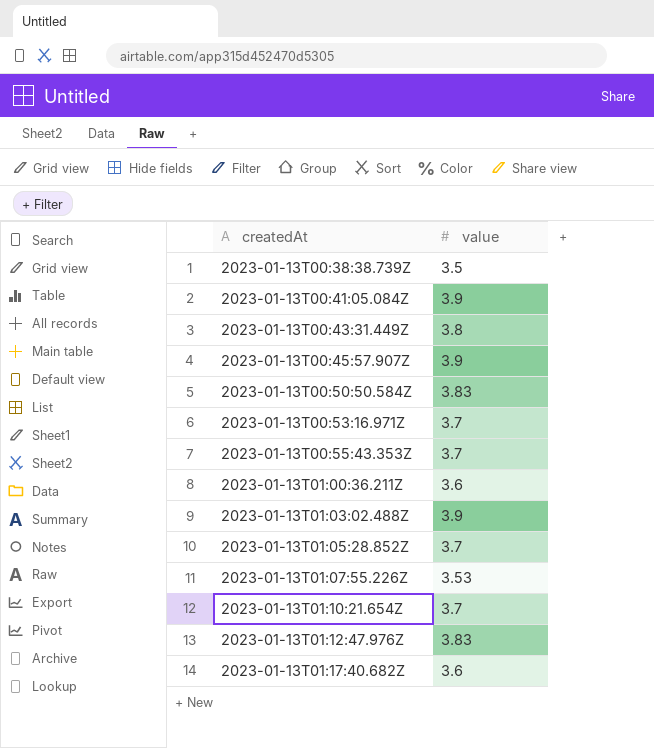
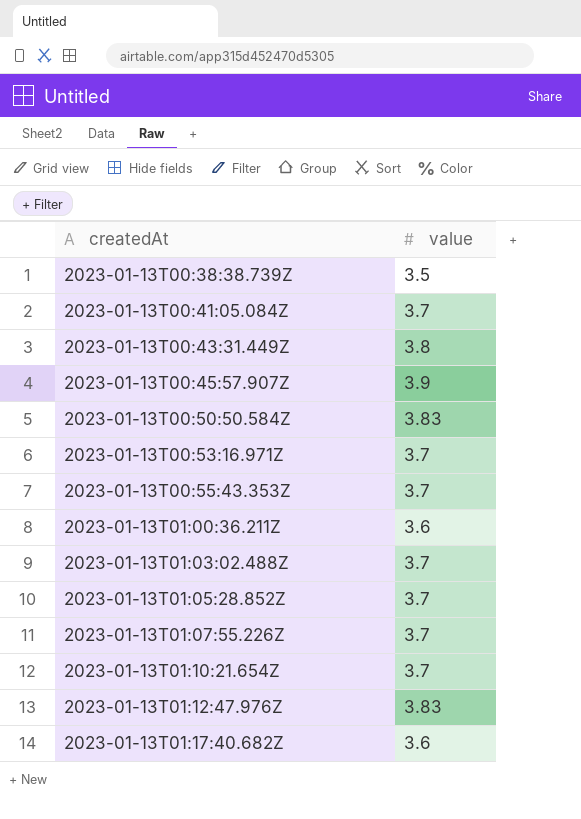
2023-01-13T00:41:05.084Z | value: 3.9 -> 3.7
2023-01-13T01:03:02.488Z | value: 3.9 -> 3.7
2023-01-13T01:07:55.226Z | value: 3.53 -> 3.7

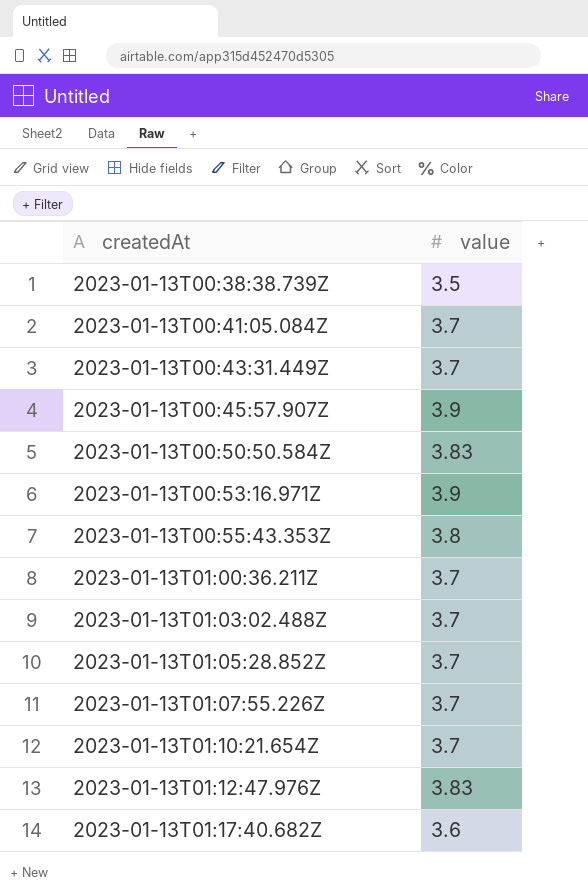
2023-01-13T00:43:31.449Z | value: 3.8 -> 3.7
2023-01-13T00:53:16.971Z | value: 3.7 -> 3.9
2023-01-13T00:55:43.353Z | value: 3.7 -> 3.8
2023-01-13T01:00:36.211Z | value: 3.6 -> 3.7

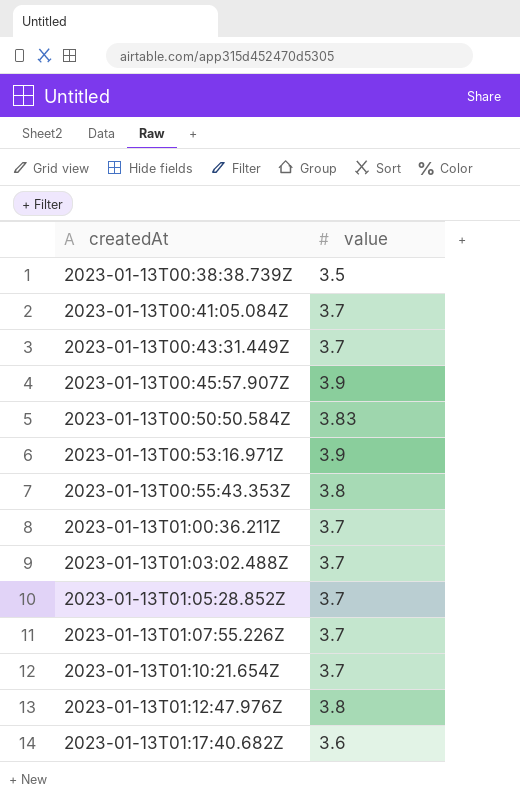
2023-01-13T01:12:47.976Z | value: 3.83 -> 3.8

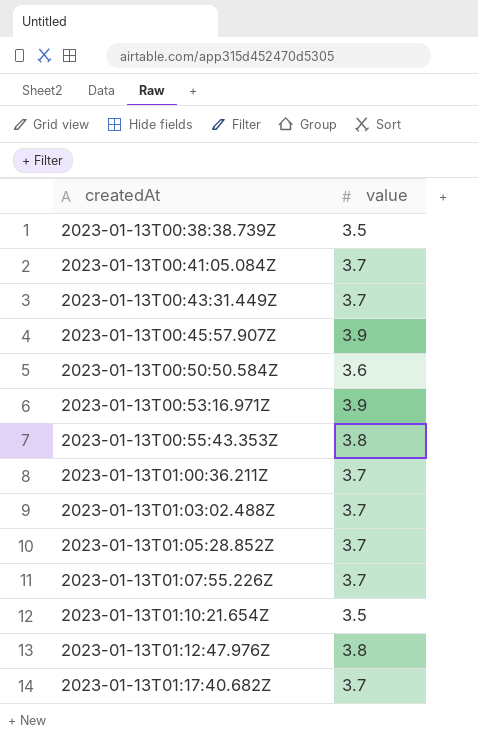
2023-01-13T00:50:50.584Z | value: 3.83 -> 3.6
2023-01-13T01:10:21.654Z | value: 3.7 -> 3.5
2023-01-13T01:17:40.682Z | value: 3.6 -> 3.7

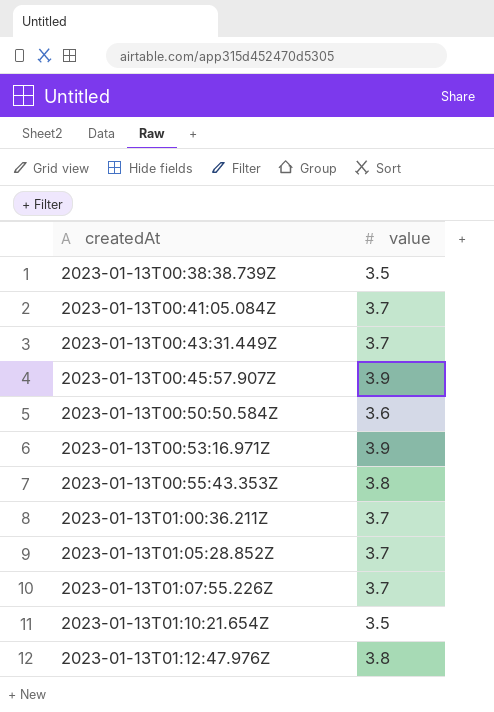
row 2023-01-13T01:03:02.488Z: 3.7 -> none
row 2023-01-13T01:17:40.682Z: 3.7 -> none

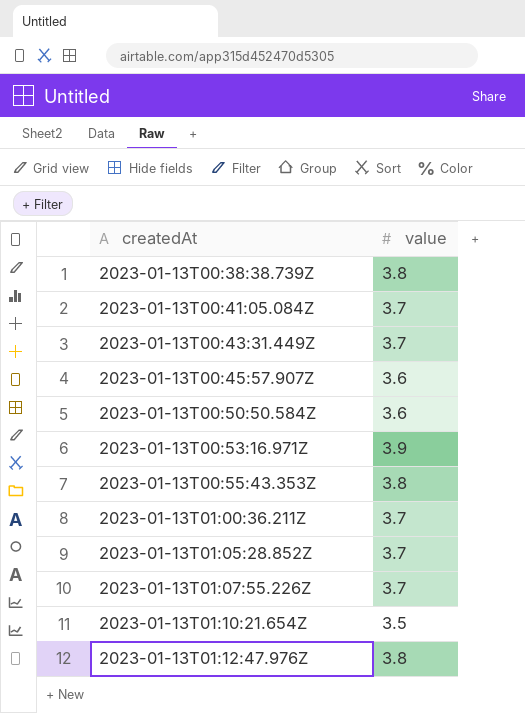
2023-01-13T00:38:38.739Z | value: 3.5 -> 3.8
2023-01-13T00:45:57.907Z | value: 3.9 -> 3.6

